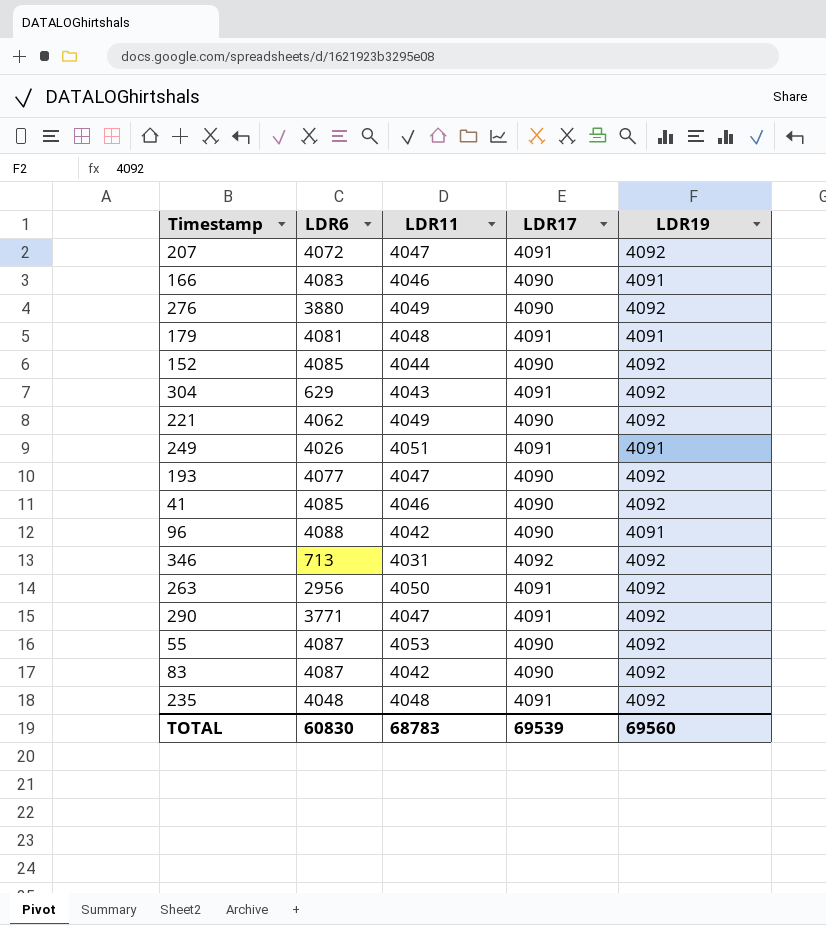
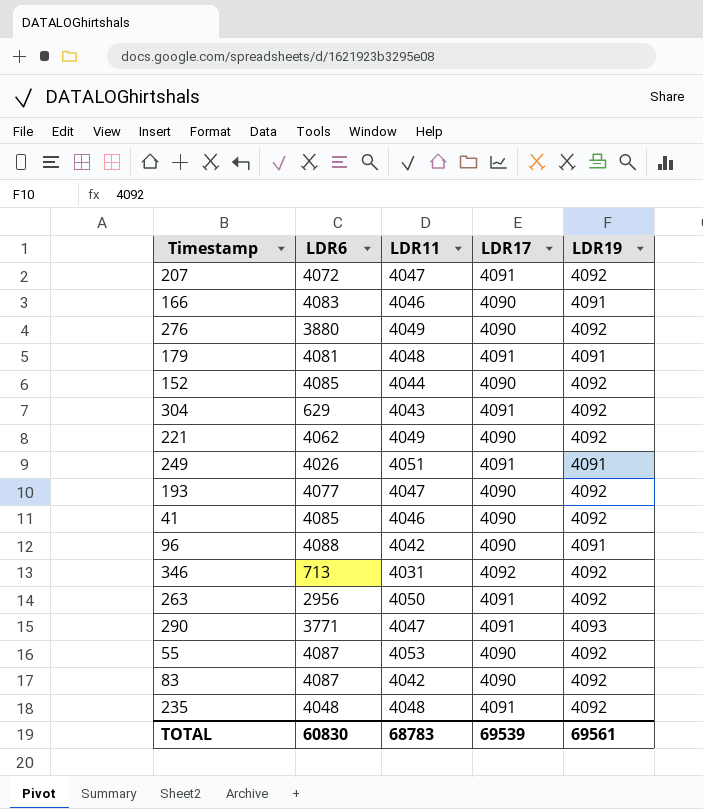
290 | LDR19: 4092 -> 4093
TOTAL | LDR19: 69560 -> 69561

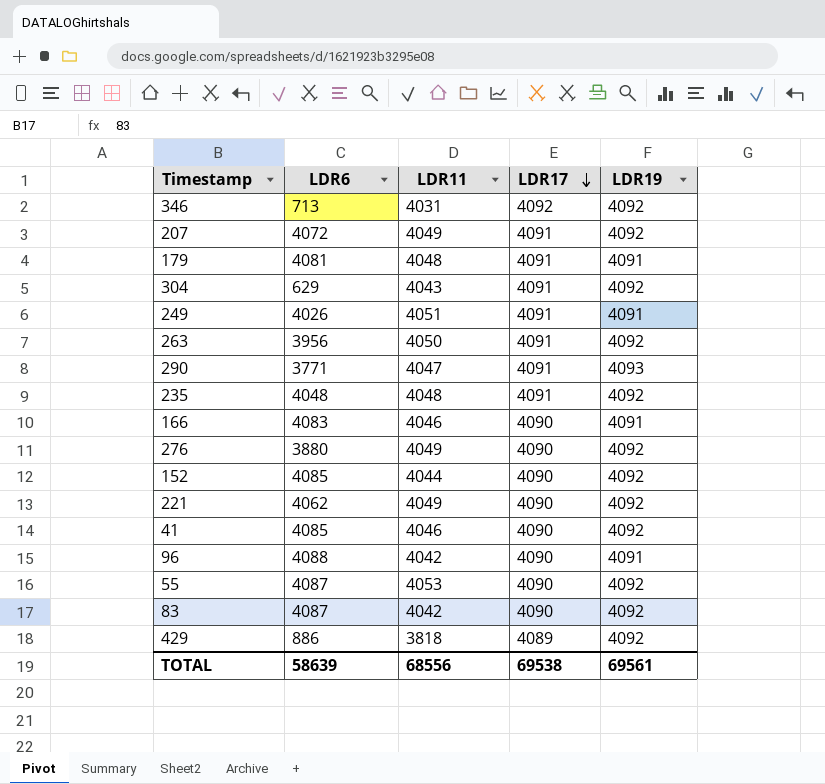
row order: none -> LDR17 descending
row 193: 4077 | 4047 | 4090 | 4092 -> none
207 | LDR11: 4047 -> 4049
263 | LDR6: 2956 -> 3956
row 429: none -> 886 | 3818 | 4089 | 4092
TOTAL | LDR6: 60830 -> 58639
TOTAL | LDR11: 68783 -> 68556
TOTAL | LDR17: 69539 -> 69538

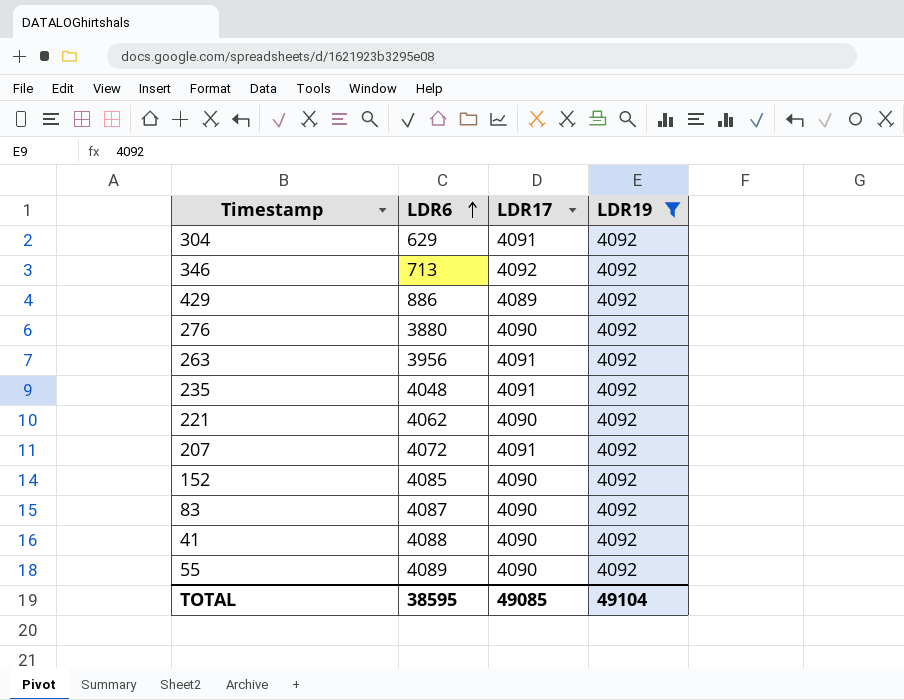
filter: none -> LDR19 = 4092
row order: LDR17 descending -> LDR6 ascending
column LDR11 | position: 3 -> none
41 | LDR6: 4085 -> 4088
55 | LDR6: 4087 -> 4089
TOTAL | LDR6: 58639 -> 38595
TOTAL | LDR17: 69538 -> 49085
TOTAL | LDR19: 69561 -> 49104

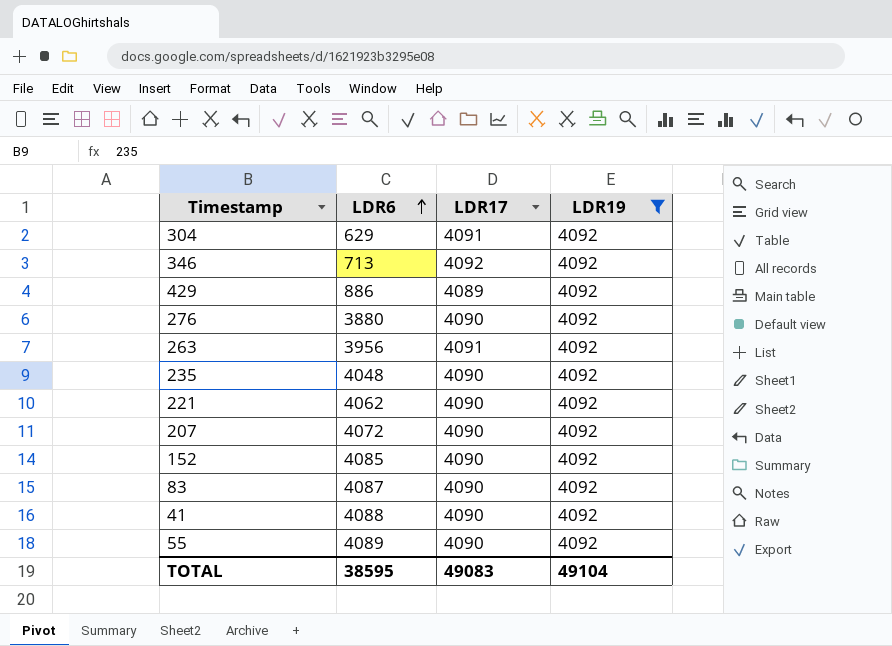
235 | LDR17: 4091 -> 4090
207 | LDR17: 4091 -> 4090
TOTAL | LDR17: 49085 -> 49083

